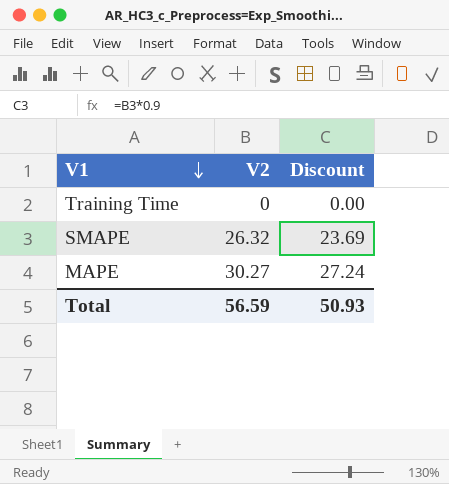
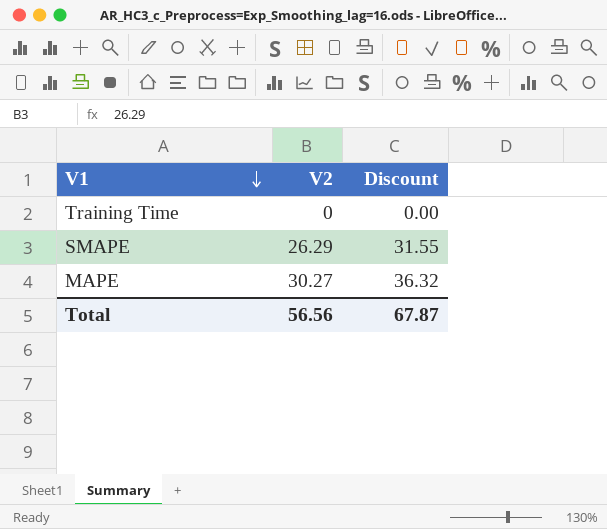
column Discount | formula: [V2] * 0.9 -> [V2] * 1.2
SMAPE | V2: 26.32 -> 26.29
Total | V2: 56.59 -> 56.56
Total | Discount: 50.93 -> 67.87

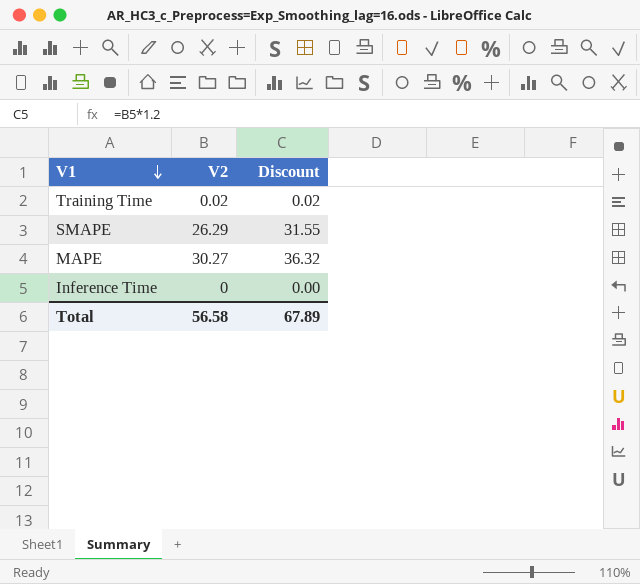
Training Time | V2: 0 -> 0.02
Training Time | Discount: 0.00 -> 0.02
row Inference Time: none -> 0 | 0.00
Total | V2: 56.56 -> 56.58
Total | Discount: 67.87 -> 67.89

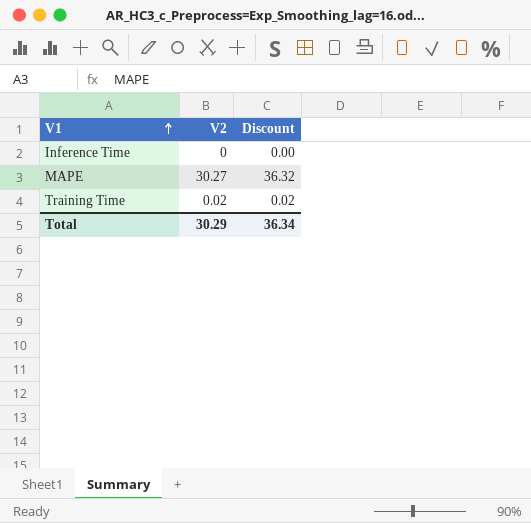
row order: V1 descending -> V1 ascending
row SMAPE: 26.29 | 31.55 -> none
Total | V2: 56.58 -> 30.29
Total | Discount: 67.89 -> 36.34

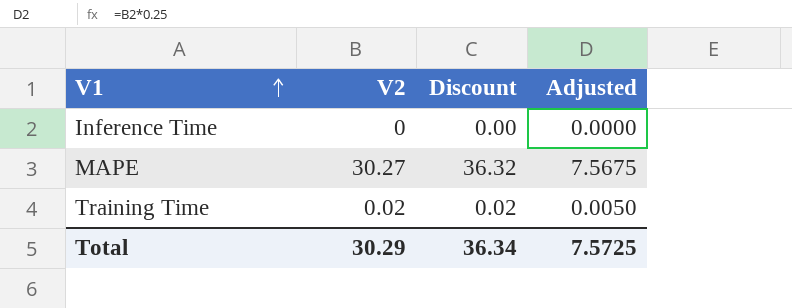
column Adjusted | formula: none -> [V2] * 0.25

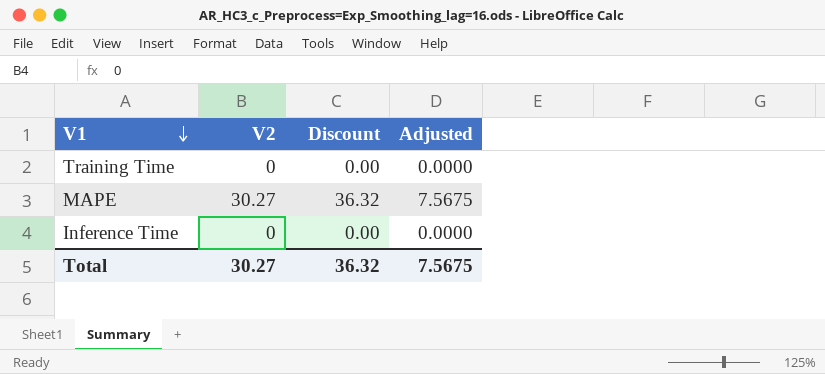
row order: V1 ascending -> V1 descending
Training Time | V2: 0.02 -> 0
Training Time | Discount: 0.02 -> 0.00
Training Time | Adjusted: 0.0050 -> 0.0000
Total | V2: 30.29 -> 30.27
Total | Discount: 36.34 -> 36.32
Total | Adjusted: 7.5725 -> 7.5675

